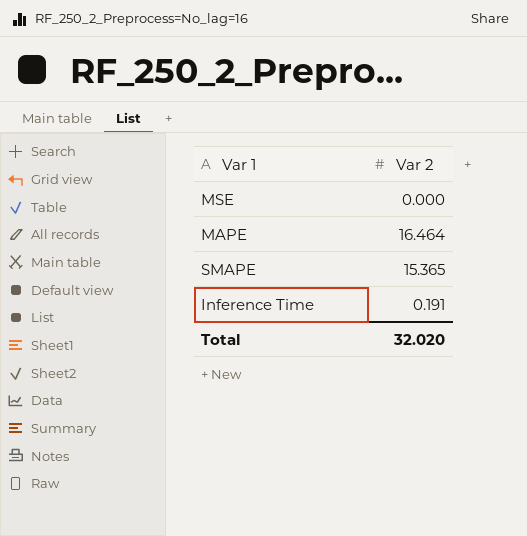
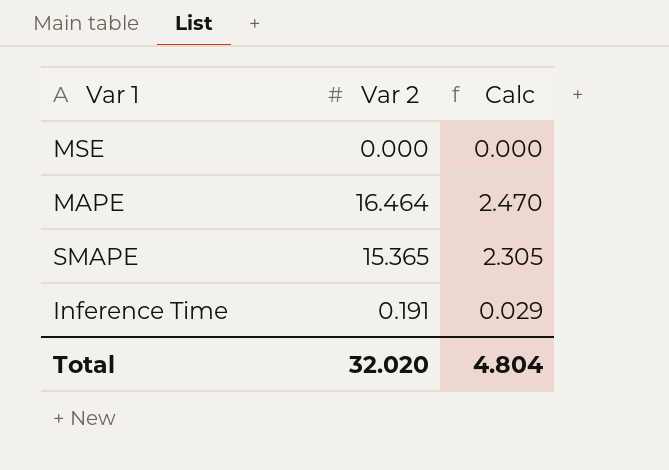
column Calc | formula: none -> [Var 2] * 0.15

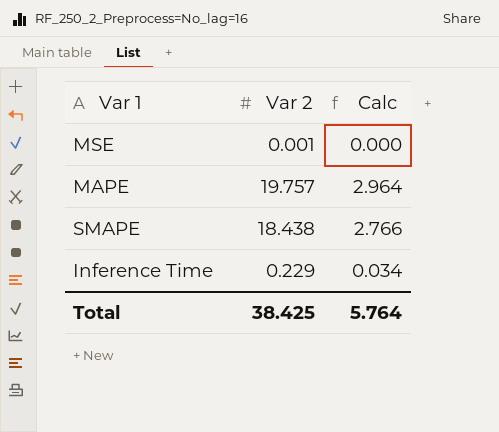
MSE | Var 2: 0.000 -> 0.001
MAPE | Var 2: 16.464 -> 19.757
MAPE | Calc: 2.470 -> 2.964
SMAPE | Var 2: 15.365 -> 18.438
SMAPE | Calc: 2.305 -> 2.766
Inference Time | Var 2: 0.191 -> 0.229
Inference Time | Calc: 0.029 -> 0.034
Total | Var 2: 32.020 -> 38.425
Total | Calc: 4.804 -> 5.764

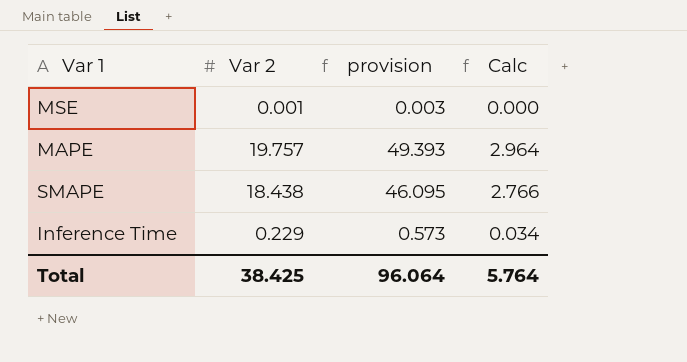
column provision | formula: none -> [Var 2] * 2.5

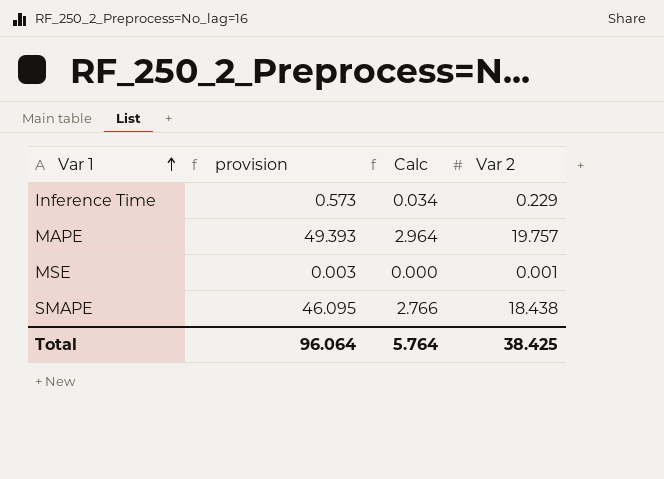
row order: none -> Var 1 ascending
column Var 2 | position: 2 -> 4

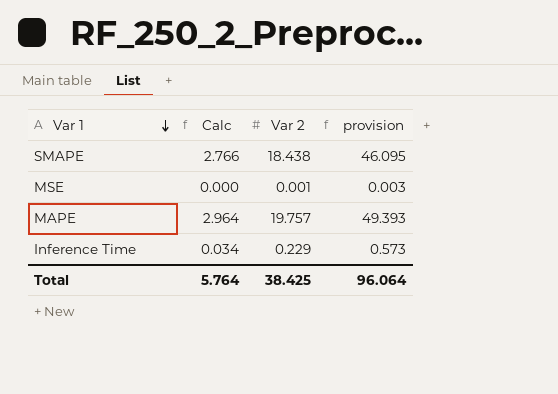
row order: Var 1 ascending -> Var 1 descending
column provision | position: 2 -> 4

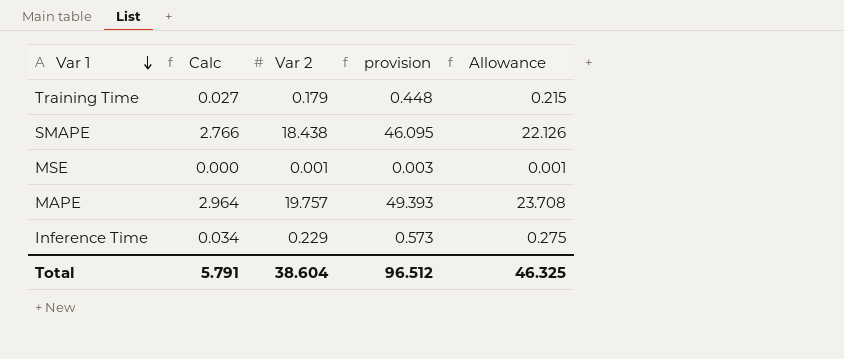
column Allowance | formula: none -> [Var 2] * 1.2
row Training Time: none -> 0.027 | 0.179 | 0.448 | 0.215
Total | Calc: 5.764 -> 5.791
Total | Var 2: 38.425 -> 38.604
Total | provision: 96.064 -> 96.512

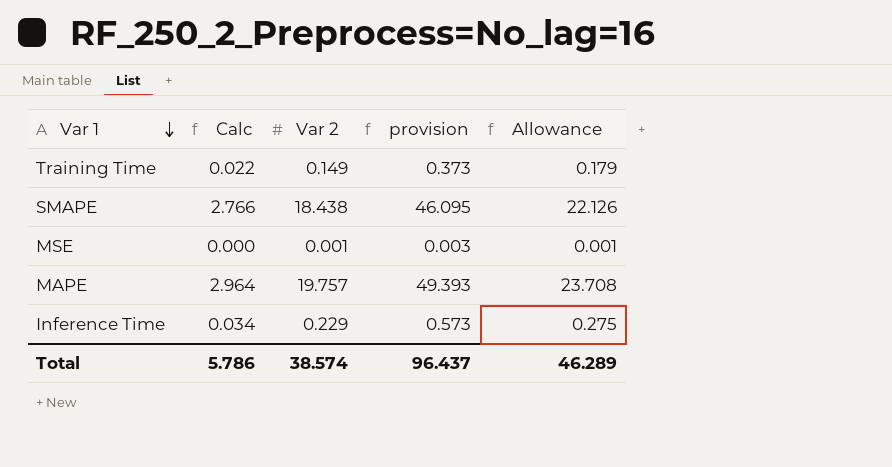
Training Time | Calc: 0.027 -> 0.022
Training Time | Var 2: 0.179 -> 0.149
Training Time | provision: 0.448 -> 0.373
Training Time | Allowance: 0.215 -> 0.179
Total | Calc: 5.791 -> 5.786
Total | Var 2: 38.604 -> 38.574
Total | provision: 96.512 -> 96.437
Total | Allowance: 46.325 -> 46.289

